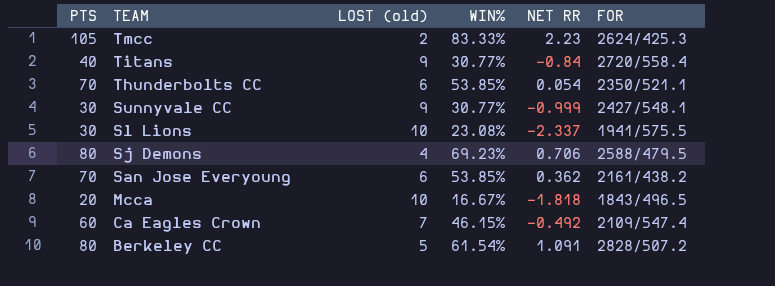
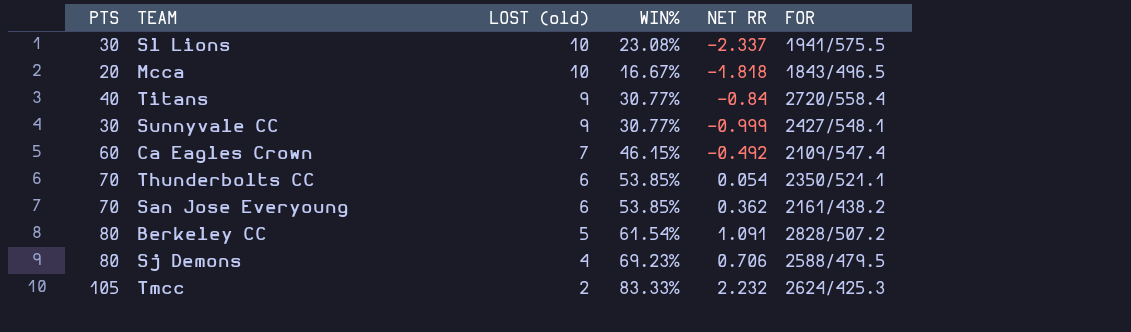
row order: TEAM descending -> LOST (old) descending
Tmcc | NET RR: 2.23 -> 2.232

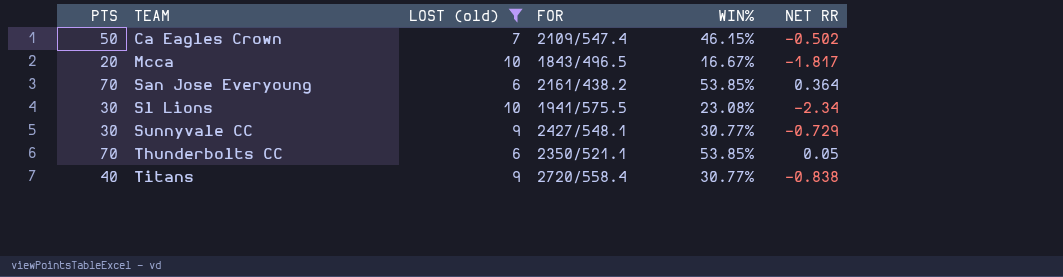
filter: none -> LOST (old) >= 6
row order: LOST (old) descending -> TEAM ascending
column FOR | position: 6 -> 4
Ca Eagles Crown | PTS: 60 -> 50
Ca Eagles Crown | NET RR: -0.492 -> -0.502
Mcca | NET RR: -1.818 -> -1.817
San Jose Everyoung | NET RR: 0.362 -> 0.364
Sl Lions | NET RR: -2.337 -> -2.34
Sunnyvale CC | NET RR: -0.999 -> -0.729
Thunderbolts CC | NET RR: 0.054 -> 0.05
Titans | NET RR: -0.84 -> -0.838

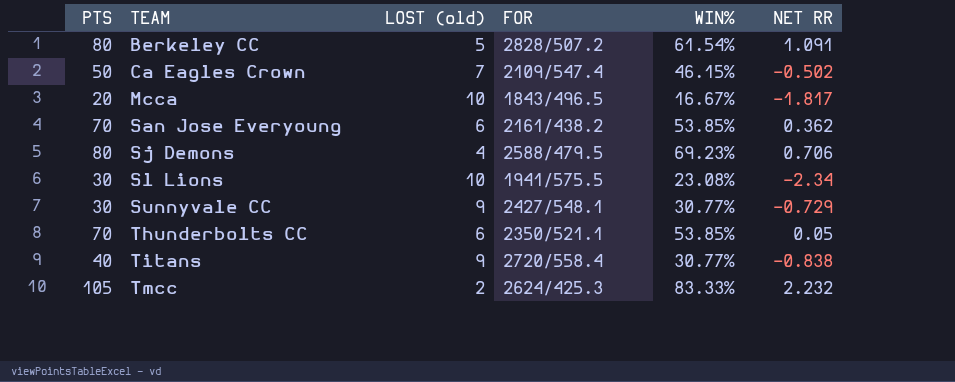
filter: LOST (old) >= 6 -> none
San Jose Everyoung | NET RR: 0.364 -> 0.362

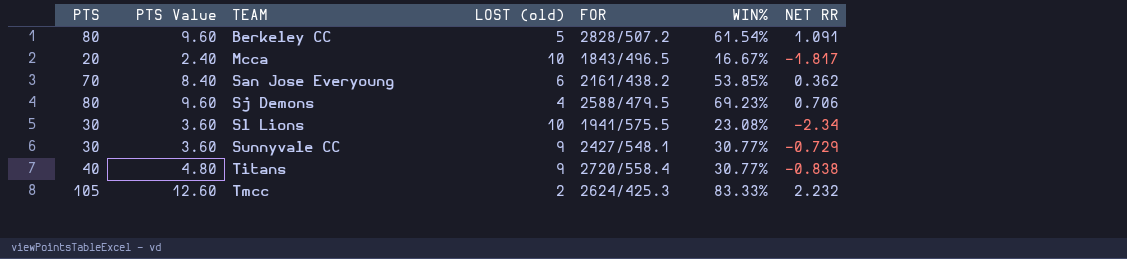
column PTS Value | formula: none -> [PTS] * 0.12
row Ca Eagles Crown: 50 | 7 | 2109/547.4 | 46.15% | -0.502 -> none
row Thunderbolts CC: 70 | 6 | 2350/521.1 | 53.85% | 0.05 -> none

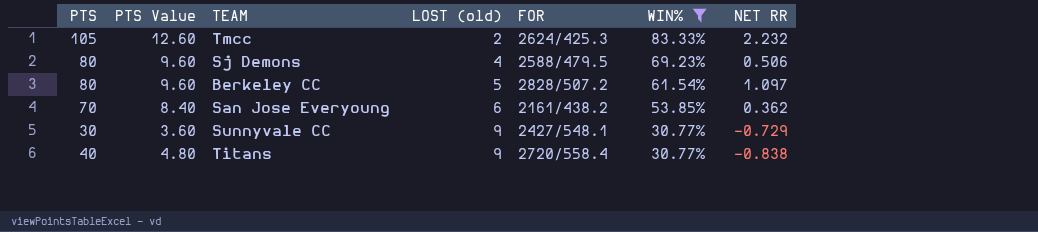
filter: none -> WIN% >= 30.77%
row order: TEAM ascending -> LOST (old) ascending
Sj Demons | NET RR: 0.706 -> 0.506
Berkeley CC | NET RR: 1.091 -> 1.097

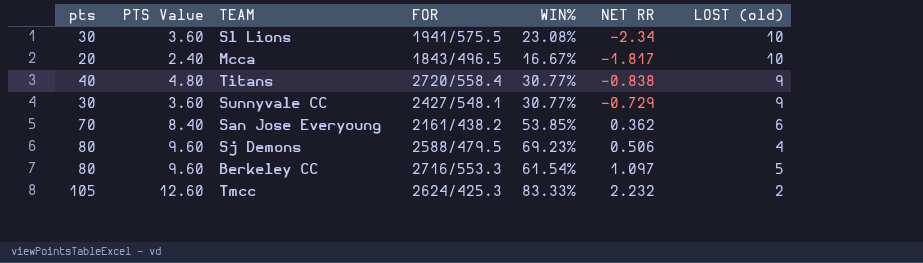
filter: WIN% >= 30.77% -> none
row order: LOST (old) ascending -> NET RR ascending
column name: PTS -> pts
column LOST (old) | position: 4 -> 7
Berkeley CC | FOR: 2828/507.2 -> 2716/553.3

